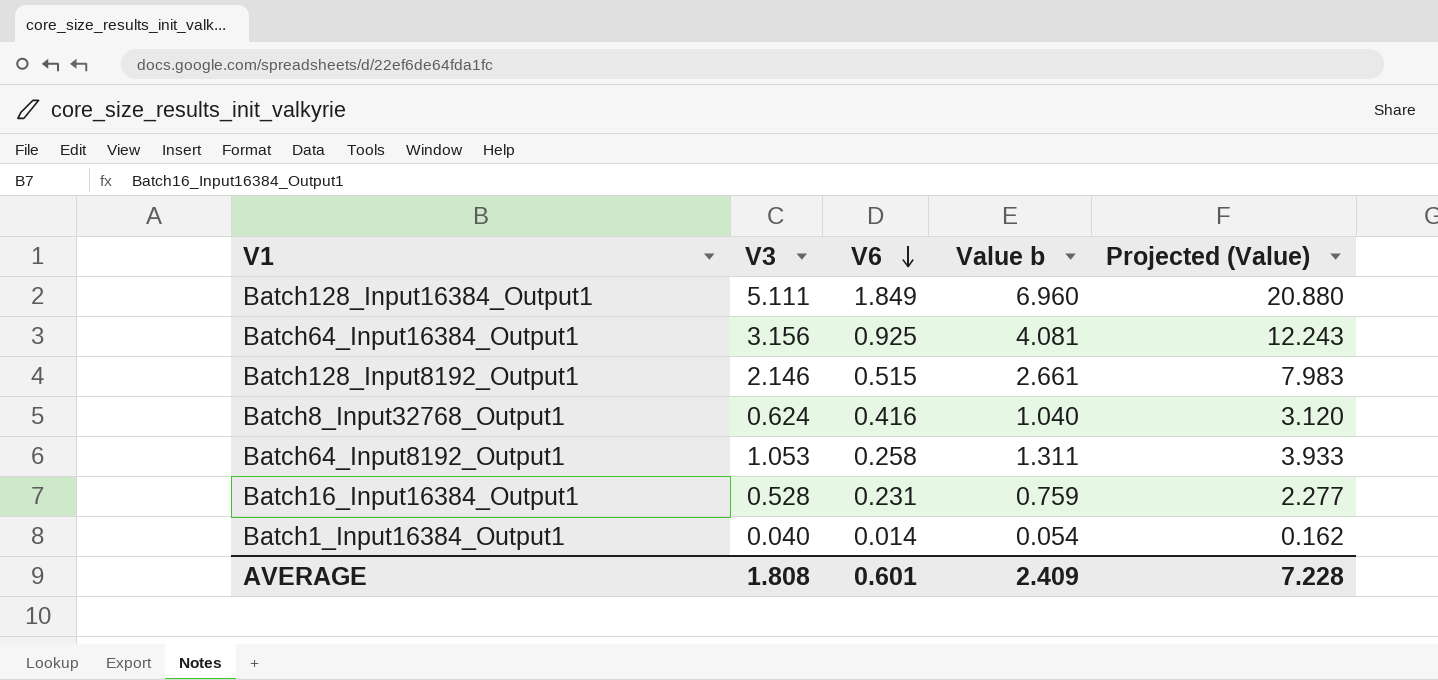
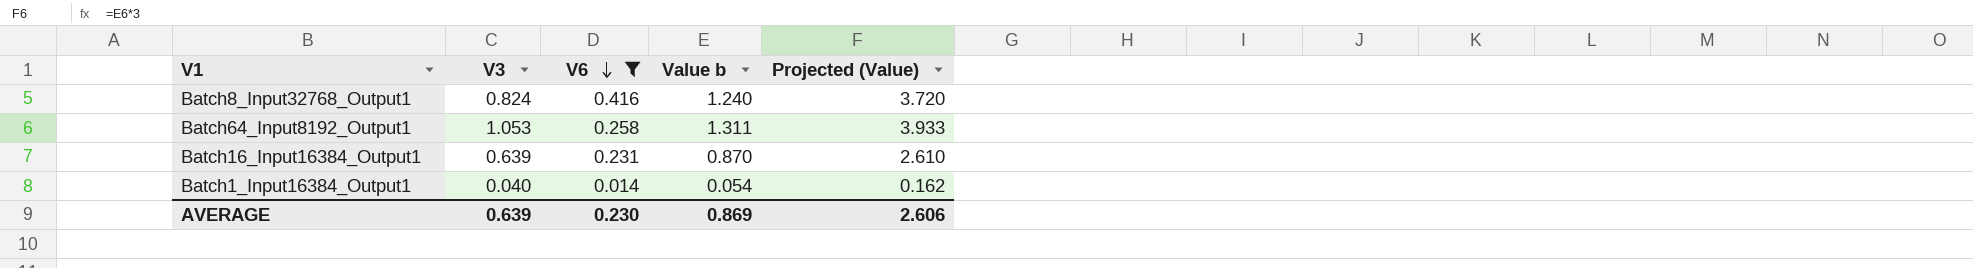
filter: none -> V6 <= 0.416
Batch8_Input32768_Output1 | V3: 0.624 -> 0.824
Batch8_Input32768_Output1 | Value b: 1.040 -> 1.240
Batch8_Input32768_Output1 | Projected (Value): 3.120 -> 3.720
Batch16_Input16384_Output1 | V3: 0.528 -> 0.639
Batch16_Input16384_Output1 | Value b: 0.759 -> 0.870
Batch16_Input16384_Output1 | Projected (Value): 2.277 -> 2.610
AVERAGE | V3: 1.808 -> 0.639
AVERAGE | V6: 0.601 -> 0.230
AVERAGE | Value b: 2.409 -> 0.869
AVERAGE | Projected (Value): 7.228 -> 2.606

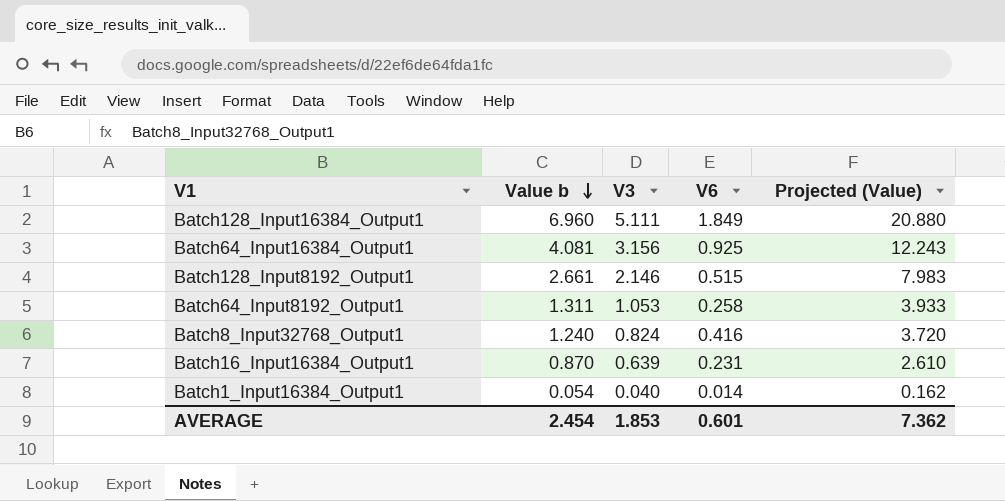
filter: V6 <= 0.416 -> none
row order: V6 descending -> Value b descending
column Value b | position: 4 -> 2
AVERAGE | Value b: 0.869 -> 2.454
AVERAGE | V3: 0.639 -> 1.853
AVERAGE | V6: 0.230 -> 0.601
AVERAGE | Projected (Value): 2.606 -> 7.362

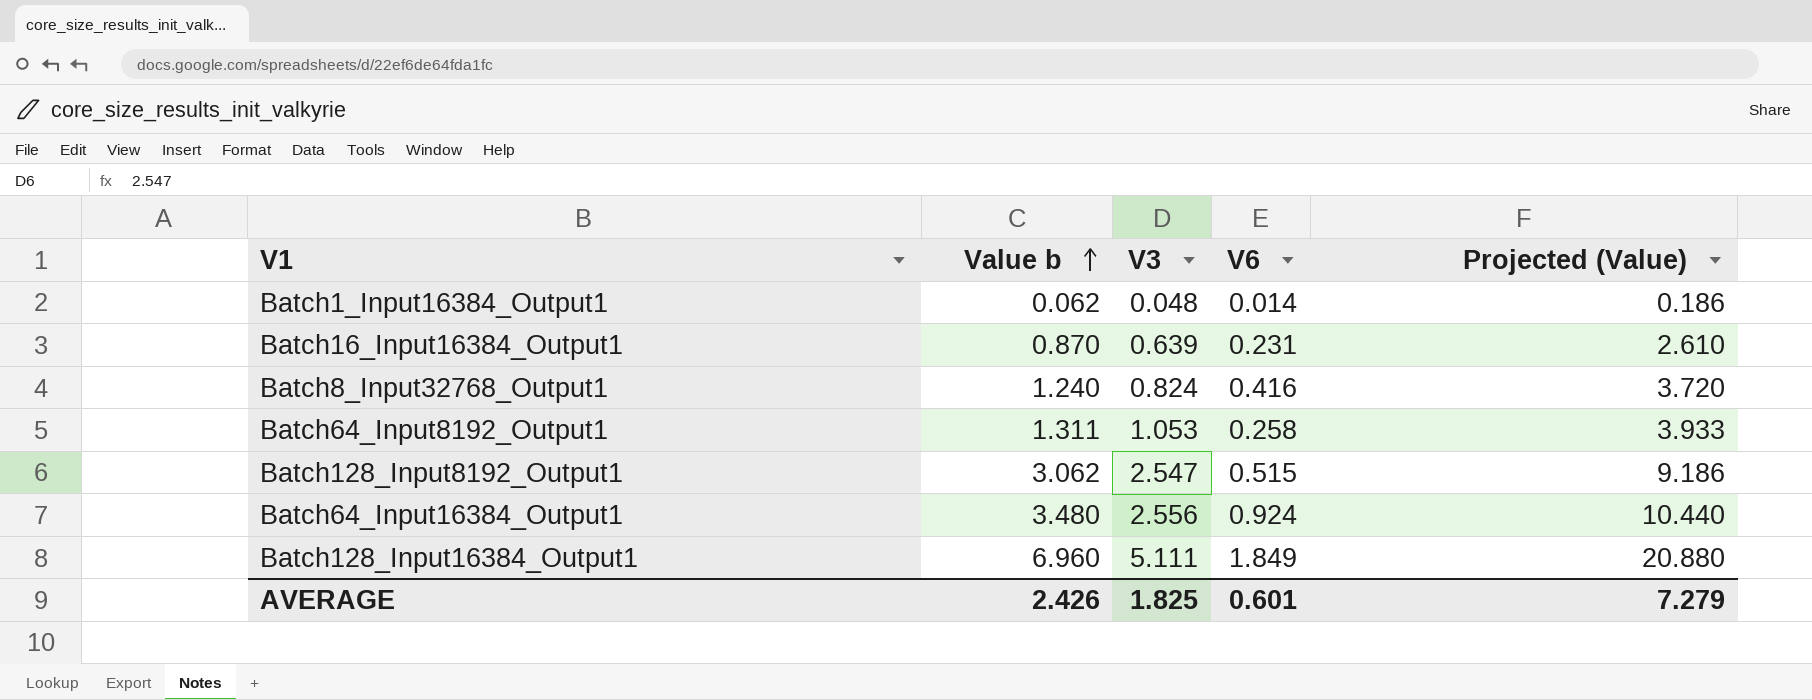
row order: Value b descending -> Value b ascending
Batch1_Input16384_Output1 | Value b: 0.054 -> 0.062
Batch1_Input16384_Output1 | V3: 0.040 -> 0.048
Batch1_Input16384_Output1 | Projected (Value): 0.162 -> 0.186
Batch128_Input8192_Output1 | Value b: 2.661 -> 3.062
Batch128_Input8192_Output1 | V3: 2.146 -> 2.547
Batch128_Input8192_Output1 | Projected (Value): 7.983 -> 9.186
Batch64_Input16384_Output1 | Value b: 4.081 -> 3.480
Batch64_Input16384_Output1 | V3: 3.156 -> 2.556
Batch64_Input16384_Output1 | V6: 0.925 -> 0.924
Batch64_Input16384_Output1 | Projected (Value): 12.243 -> 10.440
AVERAGE | Value b: 2.454 -> 2.426
AVERAGE | V3: 1.853 -> 1.825
AVERAGE | Projected (Value): 7.362 -> 7.279

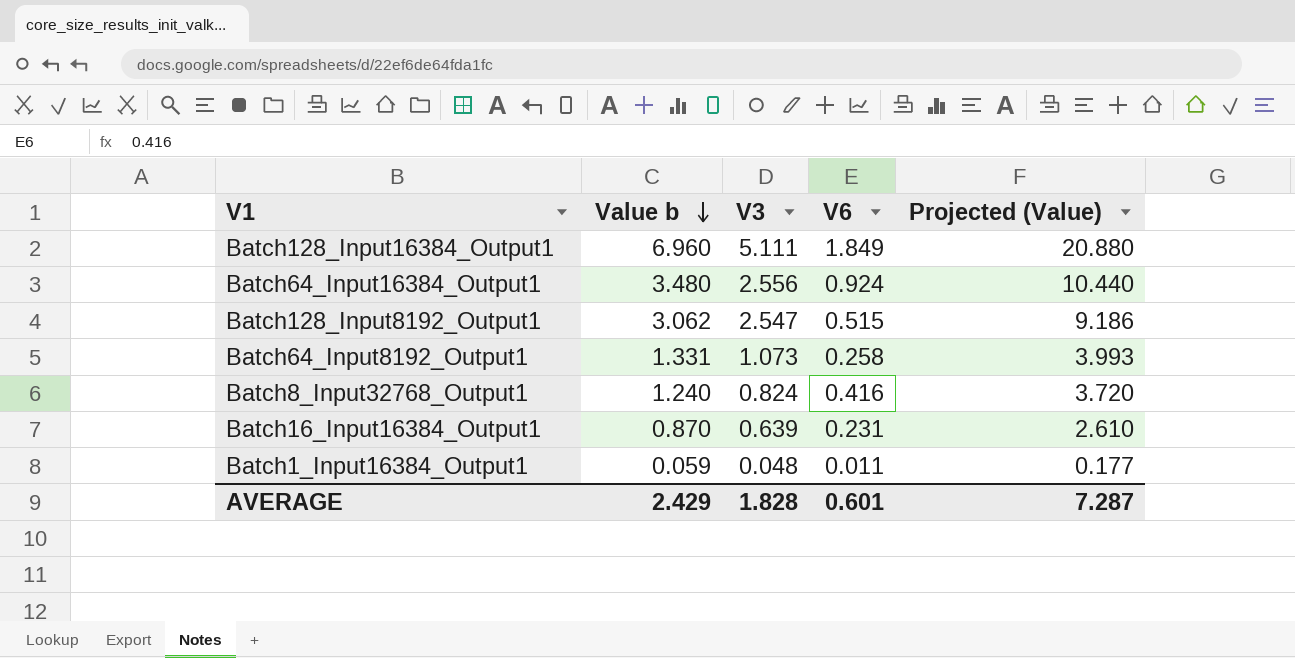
row order: Value b ascending -> Value b descending
Batch64_Input8192_Output1 | Value b: 1.311 -> 1.331
Batch64_Input8192_Output1 | V3: 1.053 -> 1.073
Batch64_Input8192_Output1 | Projected (Value): 3.933 -> 3.993
Batch1_Input16384_Output1 | Value b: 0.062 -> 0.059
Batch1_Input16384_Output1 | V6: 0.014 -> 0.011
Batch1_Input16384_Output1 | Projected (Value): 0.186 -> 0.177
AVERAGE | Value b: 2.426 -> 2.429
AVERAGE | V3: 1.825 -> 1.828
AVERAGE | Projected (Value): 7.279 -> 7.287

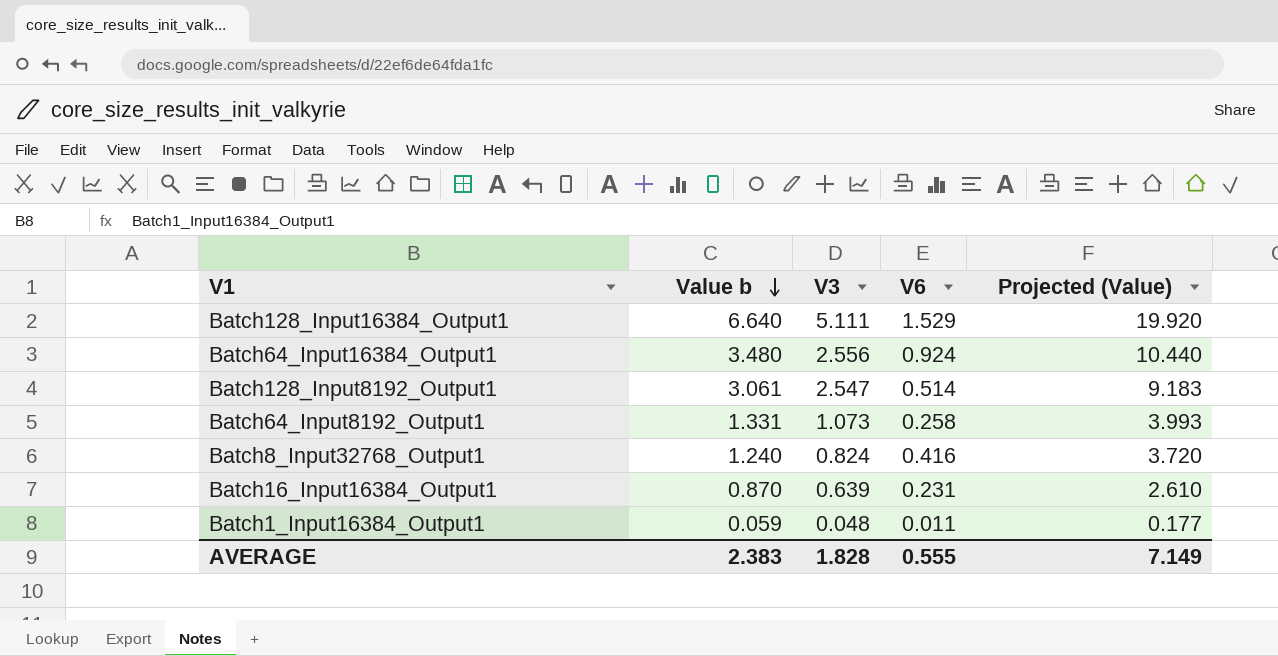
Batch128_Input16384_Output1 | Value b: 6.960 -> 6.640
Batch128_Input16384_Output1 | V6: 1.849 -> 1.529
Batch128_Input16384_Output1 | Projected (Value): 20.880 -> 19.920
Batch128_Input8192_Output1 | Value b: 3.062 -> 3.061
Batch128_Input8192_Output1 | V6: 0.515 -> 0.514
Batch128_Input8192_Output1 | Projected (Value): 9.186 -> 9.183
AVERAGE | Value b: 2.429 -> 2.383
AVERAGE | V6: 0.601 -> 0.555
AVERAGE | Projected (Value): 7.287 -> 7.149

